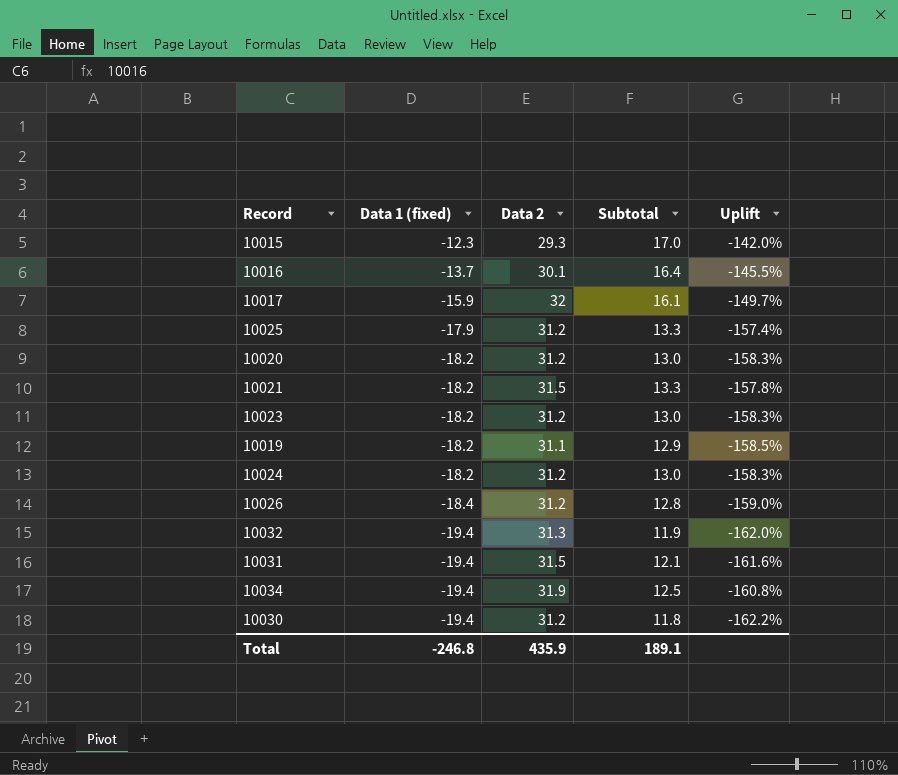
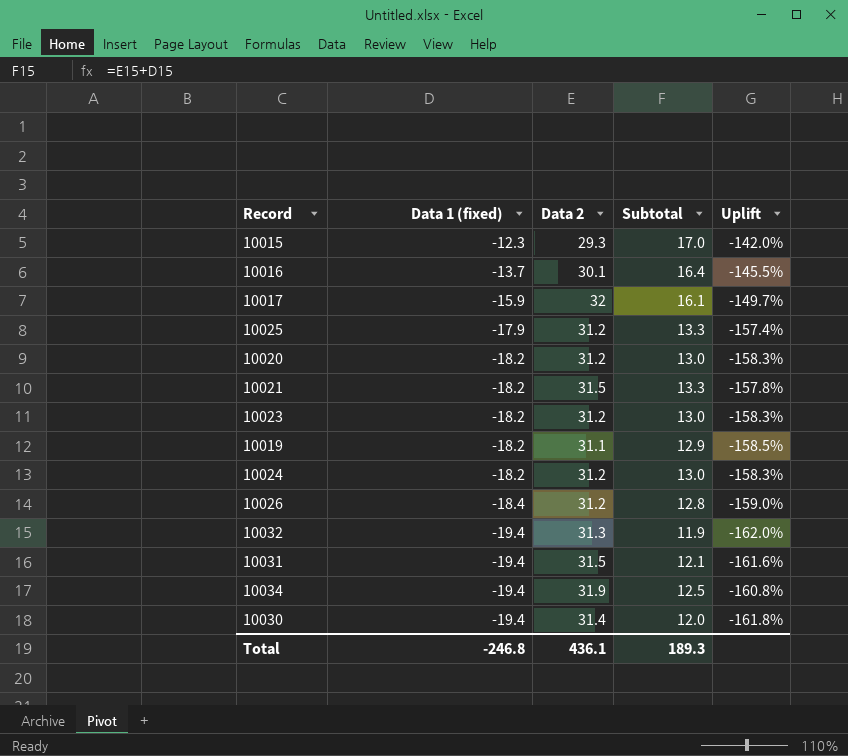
10030 | Data 2: 31.2 -> 31.4
10030 | Subtotal: 11.8 -> 12.0
10030 | Uplift: -162.2% -> -161.8%
Total | Data 2: 435.9 -> 436.1
Total | Subtotal: 189.1 -> 189.3

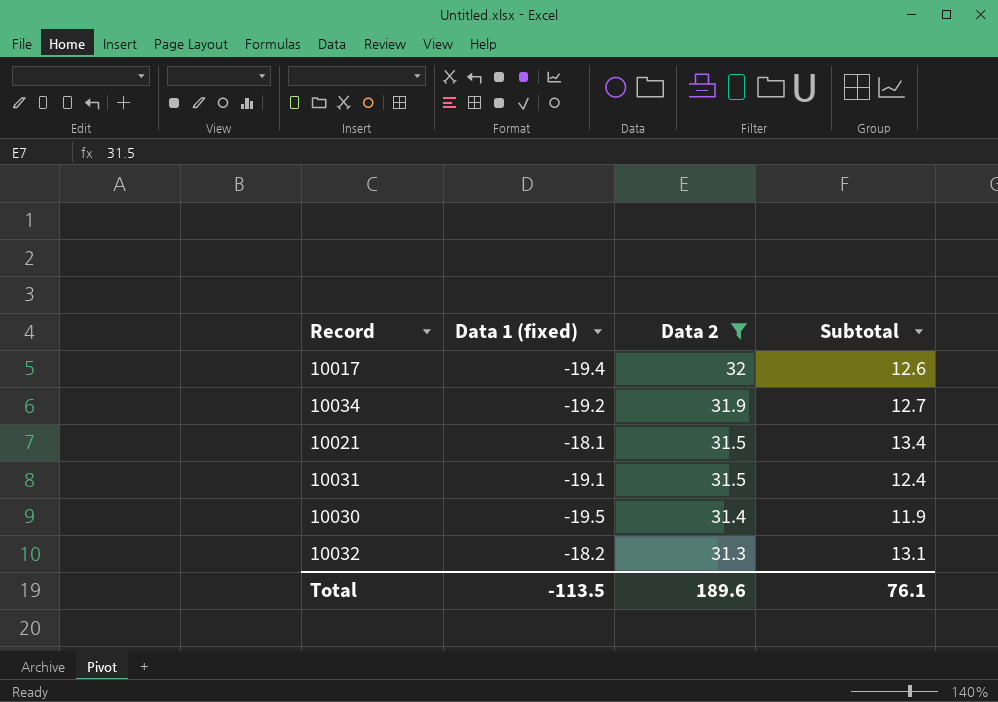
filter: none -> Data 2 >= 31.3
row order: Data 1 (fixed) descending -> Data 2 descending
column Uplift | formula: ([Data 1 (fixed)] - [Data 2]) / [Data 2] -> none
10017 | Data 1 (fixed): -15.9 -> -19.4
10017 | Subtotal: 16.1 -> 12.6
10034 | Data 1 (fixed): -19.4 -> -19.2
10034 | Subtotal: 12.5 -> 12.7
10021 | Data 1 (fixed): -18.2 -> -18.1
10021 | Subtotal: 13.3 -> 13.4
10031 | Data 1 (fixed): -19.4 -> -19.1
10031 | Subtotal: 12.1 -> 12.4
10030 | Data 1 (fixed): -19.4 -> -19.5
10030 | Subtotal: 12.0 -> 11.9
10032 | Data 1 (fixed): -19.4 -> -18.2
10032 | Subtotal: 11.9 -> 13.1
Total | Data 1 (fixed): -246.8 -> -113.5
Total | Data 2: 436.1 -> 189.6
Total | Subtotal: 189.3 -> 76.1

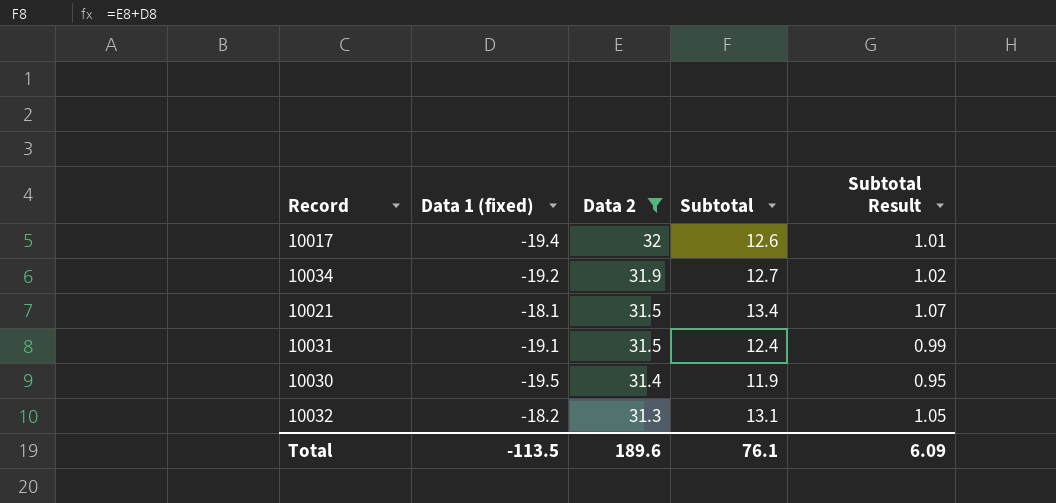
column Subtotal Result | formula: none -> [Subtotal] * 0.08

